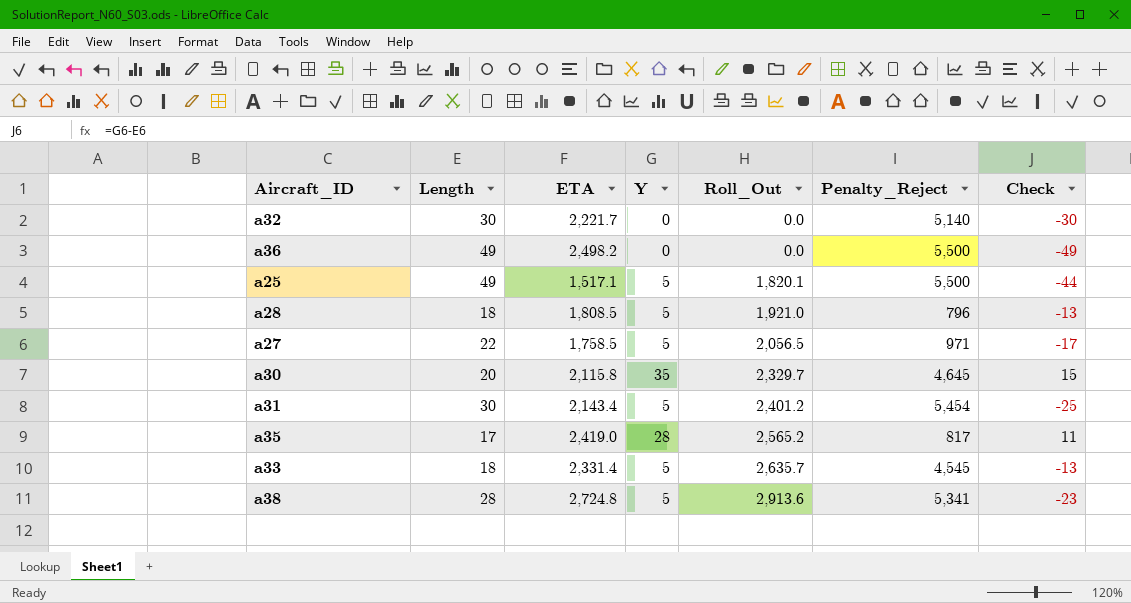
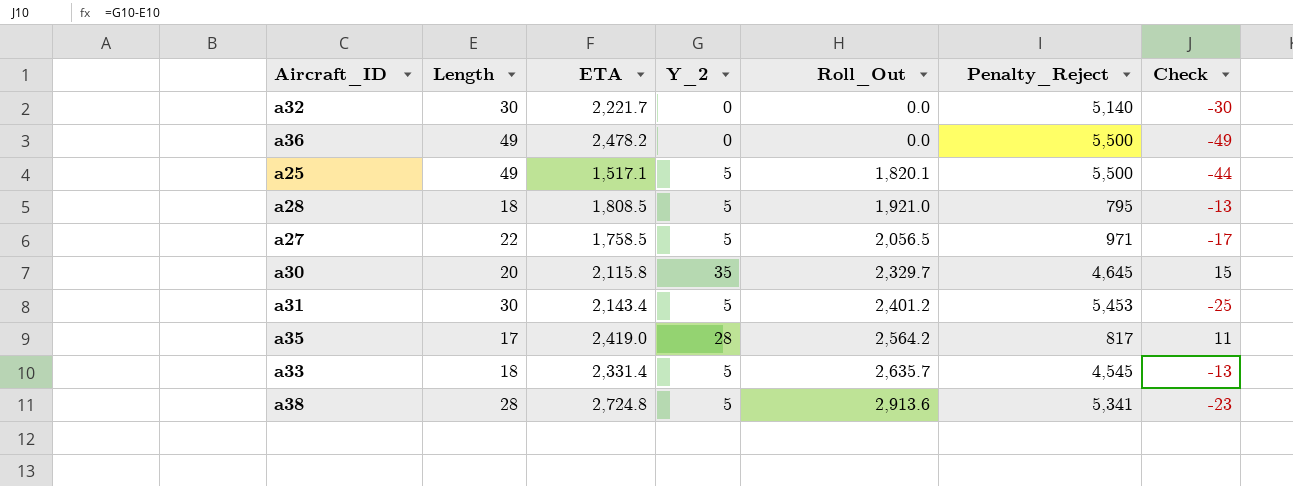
column name: Y -> Y_2
a36 | ETA: 2,498.2 -> 2,478.2
a28 | Penalty_Reject: 796 -> 795
a31 | Penalty_Reject: 5,454 -> 5,453
a35 | Roll_Out: 2,565.2 -> 2,564.2

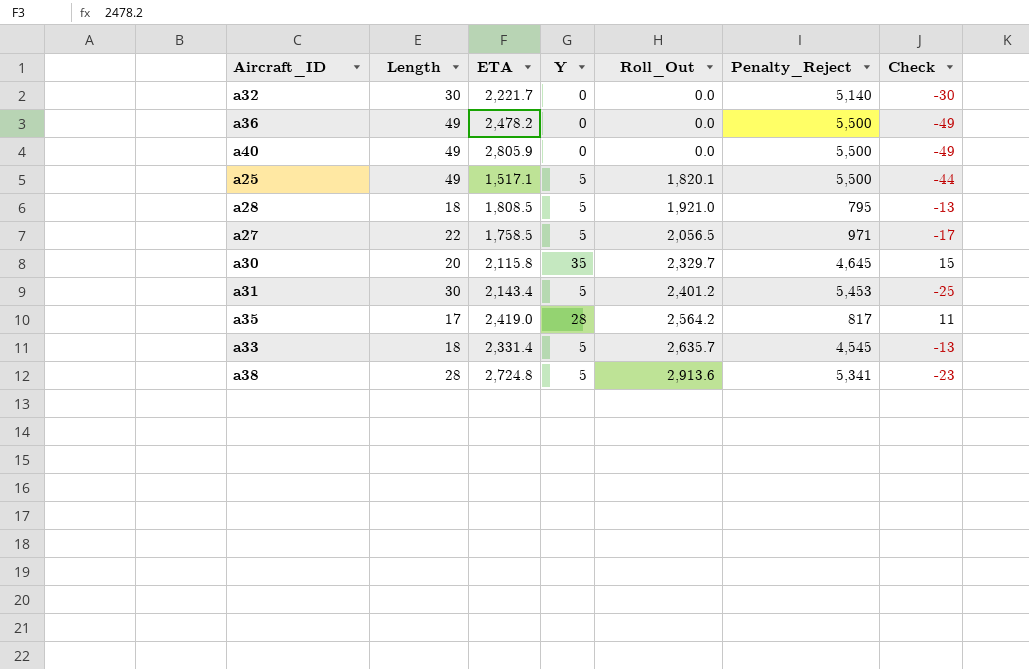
column name: Y_2 -> Y
row a40: none -> 49 | 2,805.9 | 0 | 0.0 | 5,500 | -49

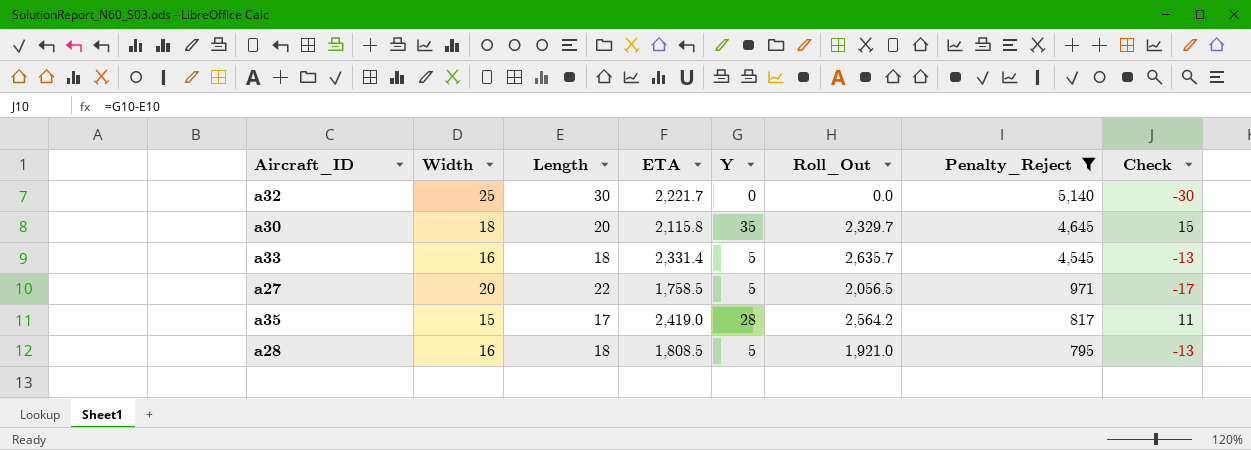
filter: none -> Penalty_Reject <= 5,140
row order: Roll_Out ascending -> Penalty_Reject descending
column Width | position: none -> 2

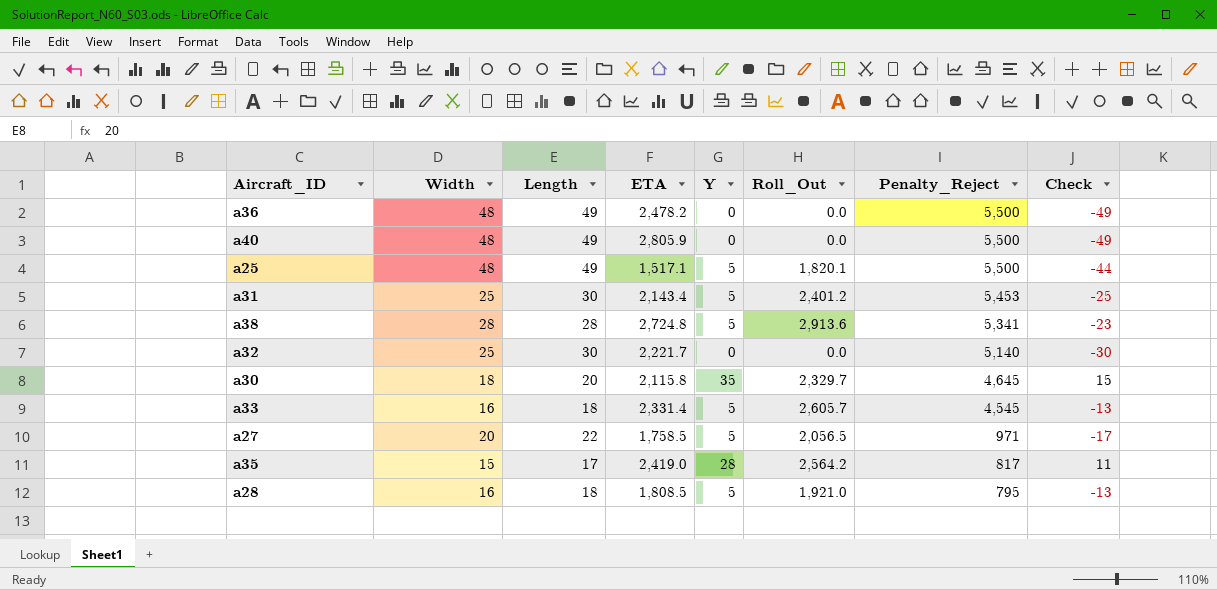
filter: Penalty_Reject <= 5,140 -> none
a33 | Roll_Out: 2,635.7 -> 2,605.7

